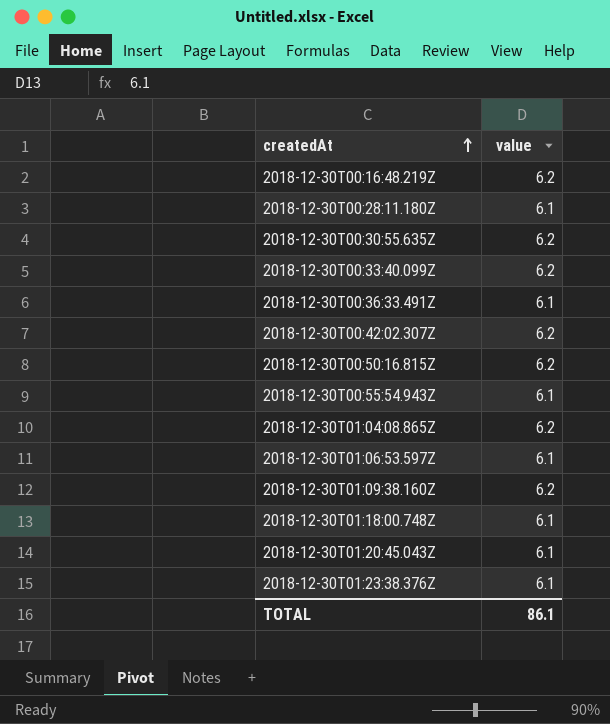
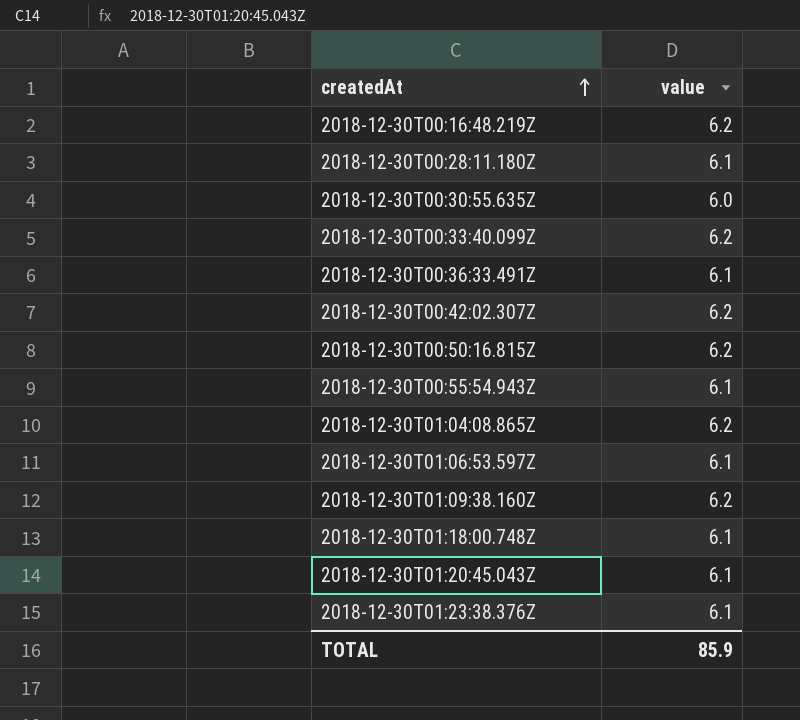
2018-12-30T00:30:55.635Z | value: 6.2 -> 6.0
TOTAL | value: 86.1 -> 85.9

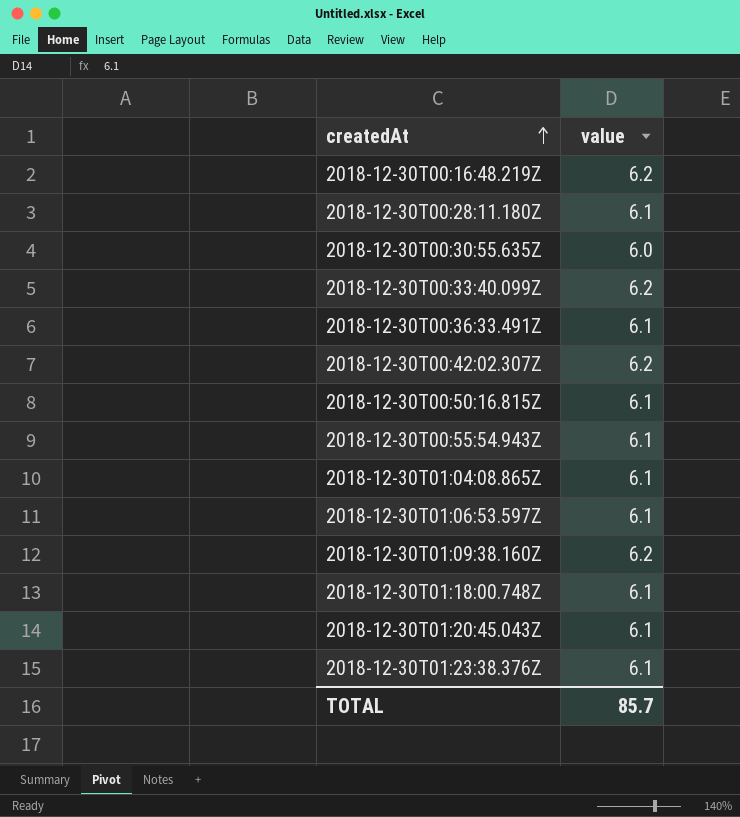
2018-12-30T00:50:16.815Z | value: 6.2 -> 6.1
2018-12-30T01:04:08.865Z | value: 6.2 -> 6.1
TOTAL | value: 85.9 -> 85.7

